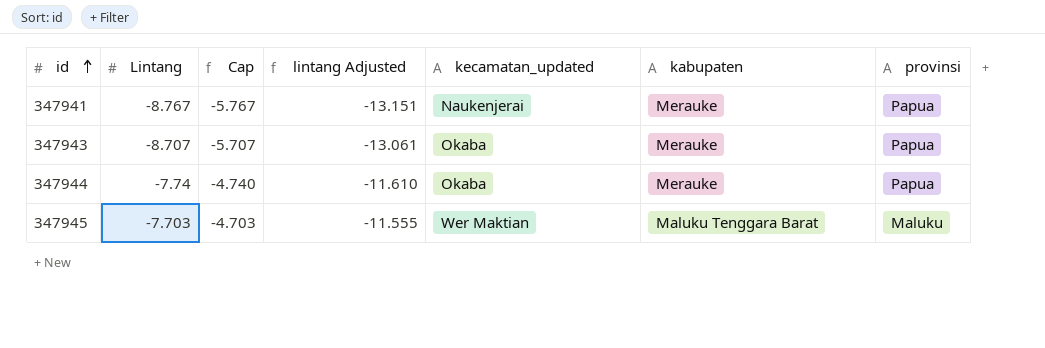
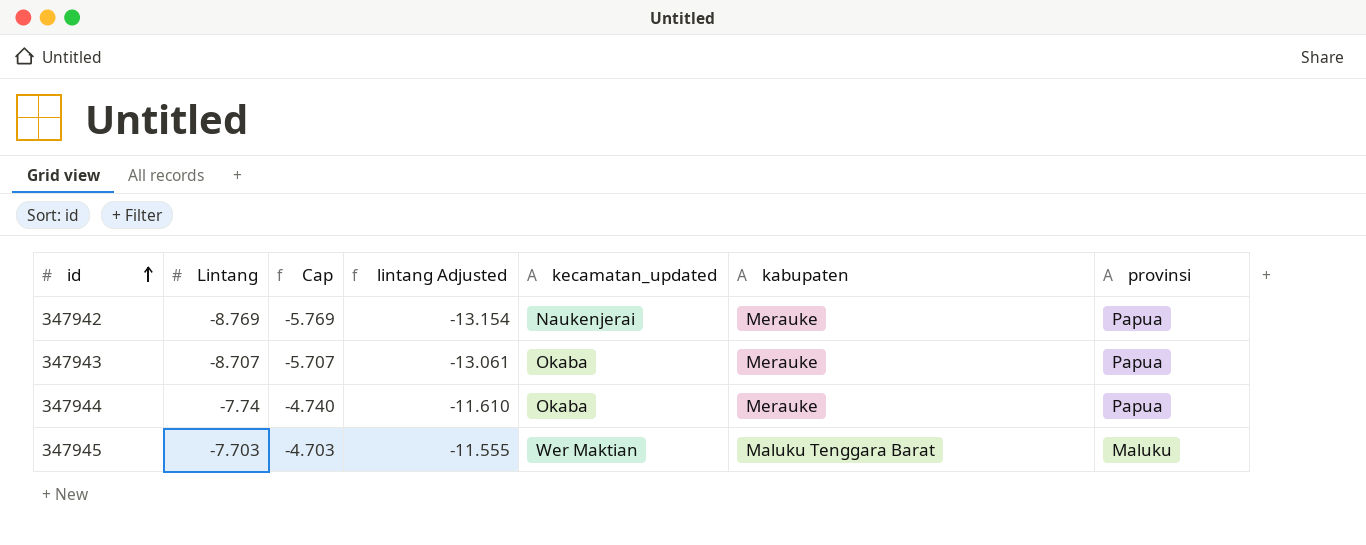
row 347941: -8.767 | -5.767 | -13.151 | Naukenjerai | Merauke | Papua -> none
row 347942: none -> -8.769 | -5.769 | -13.154 | Naukenjerai | Merauke | Papua

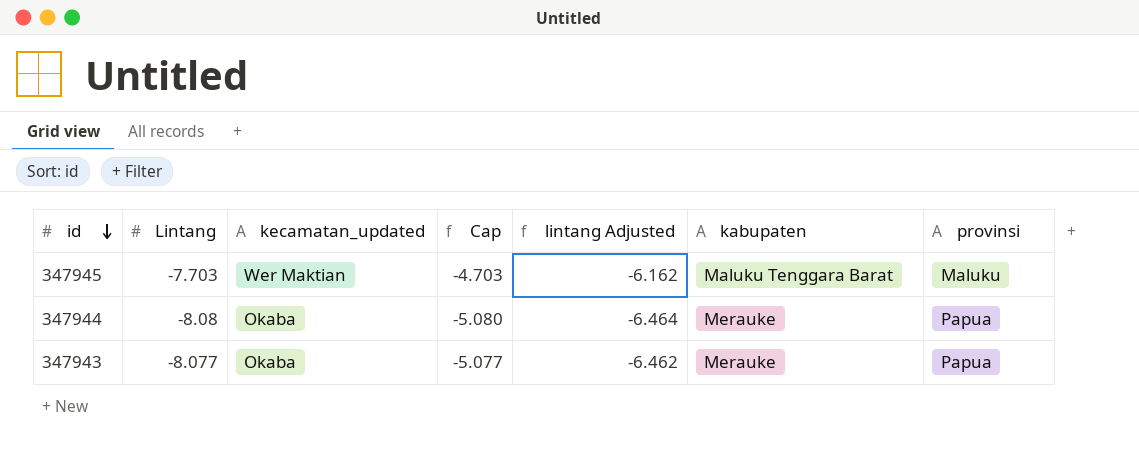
row order: id ascending -> id descending
column kecamatan_updated | position: 5 -> 3
column lintang Adjusted | formula: [Lintang] * 1.5 -> [Lintang] * 0.8
row 347942: -8.769 | -5.769 | -13.154 | Naukenjerai | Merauke | Papua -> none
347944 | Lintang: -7.74 -> -8.08
347944 | Cap: -4.740 -> -5.080
347943 | Lintang: -8.707 -> -8.077
347943 | Cap: -5.707 -> -5.077

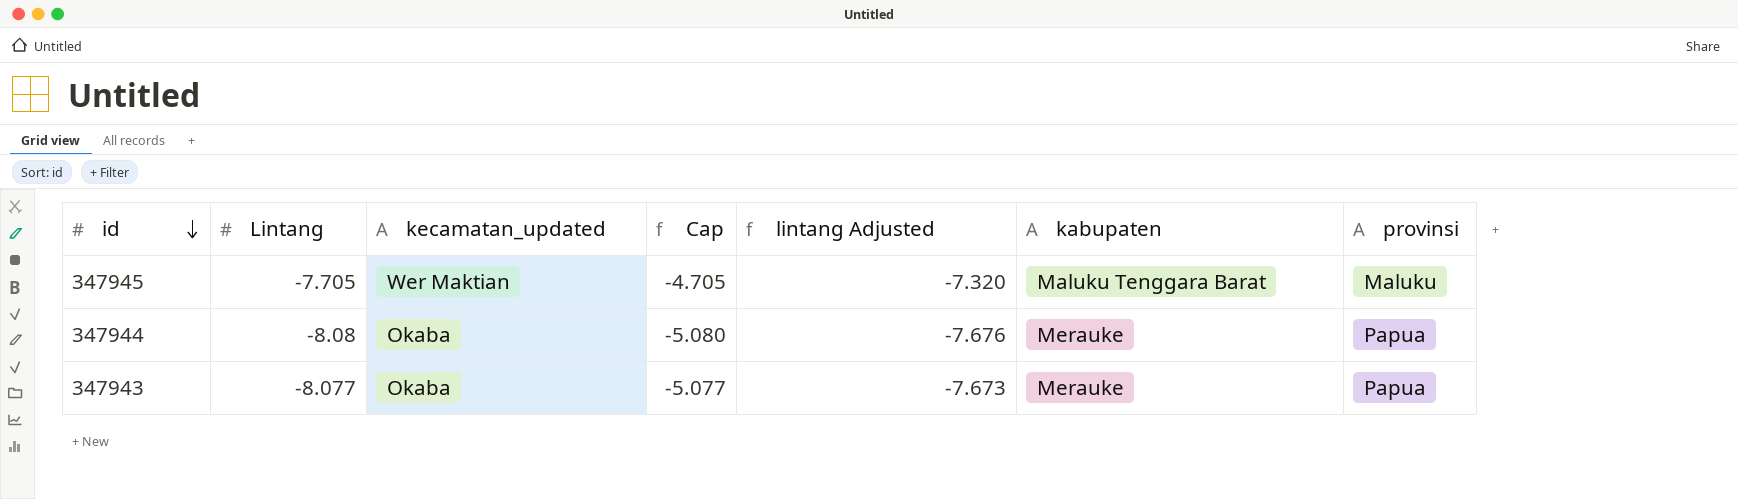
column lintang Adjusted | formula: [Lintang] * 0.8 -> [Lintang] * 0.95
347945 | Lintang: -7.703 -> -7.705
347945 | Cap: -4.703 -> -4.705

